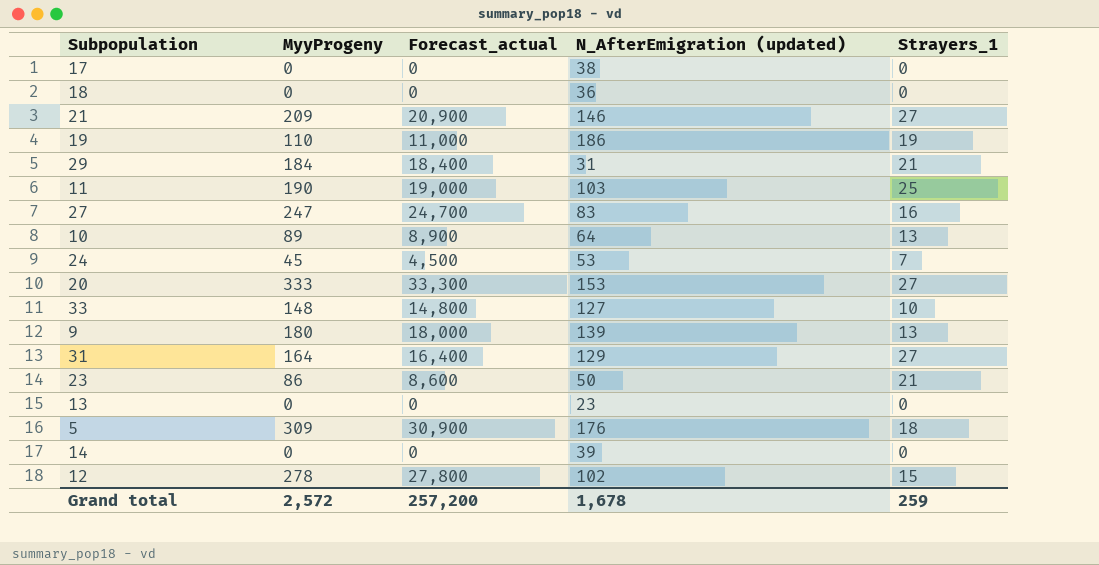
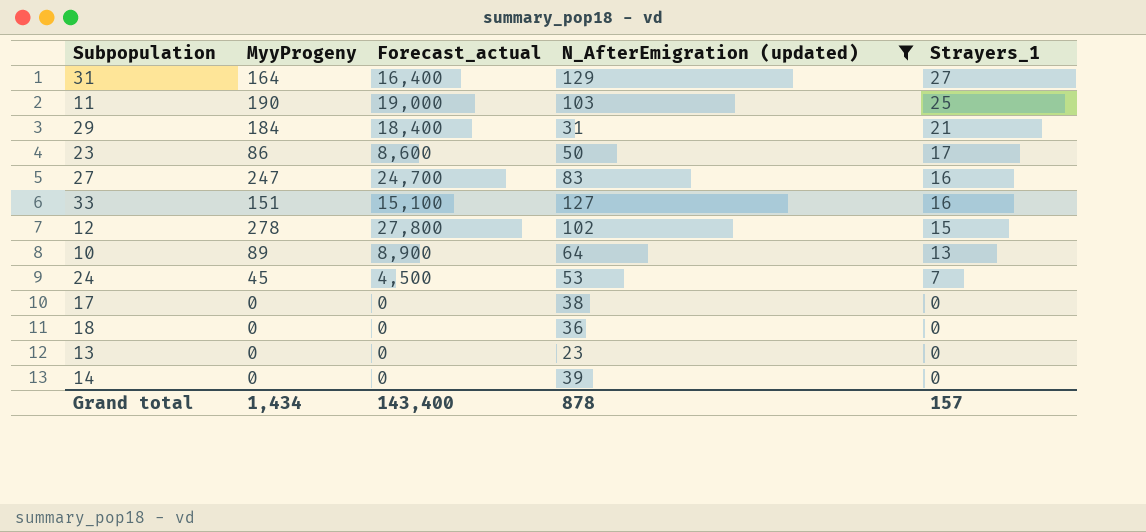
filter: none -> N_AfterEmigration (updated) <= 129
row order: none -> Strayers_1 descending
23 | Strayers_1: 21 -> 17
33 | MyyProgeny: 148 -> 151
33 | Forecast_actual: 14,800 -> 15,100
33 | Strayers_1: 10 -> 16
Grand total | MyyProgeny: 2,572 -> 1,434
Grand total | Forecast_actual: 257,200 -> 143,400
Grand total | N_AfterEmigration (updated): 1,678 -> 878
Grand total | Strayers_1: 259 -> 157

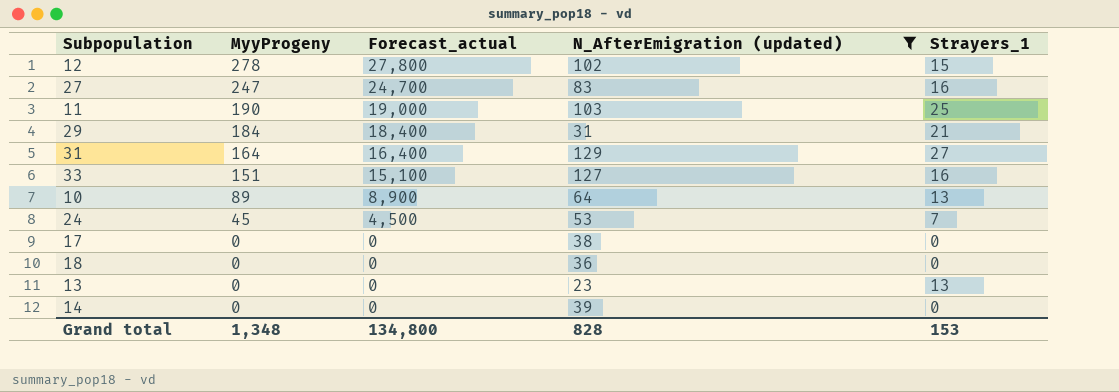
row order: Strayers_1 descending -> MyyProgeny descending
row 23: 86 | 8,600 | 50 | 17 -> none
13 | Strayers_1: 0 -> 13
Grand total | MyyProgeny: 1,434 -> 1,348
Grand total | Forecast_actual: 143,400 -> 134,800
Grand total | N_AfterEmigration (updated): 878 -> 828
Grand total | Strayers_1: 157 -> 153

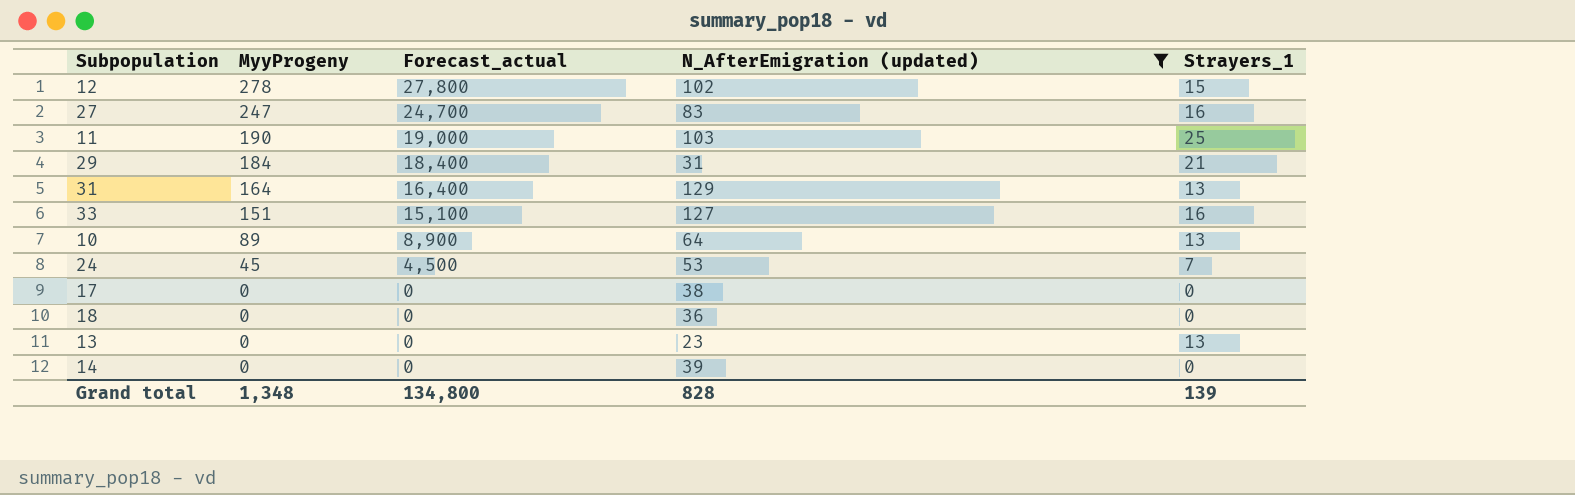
31 | Strayers_1: 27 -> 13
Grand total | Strayers_1: 153 -> 139

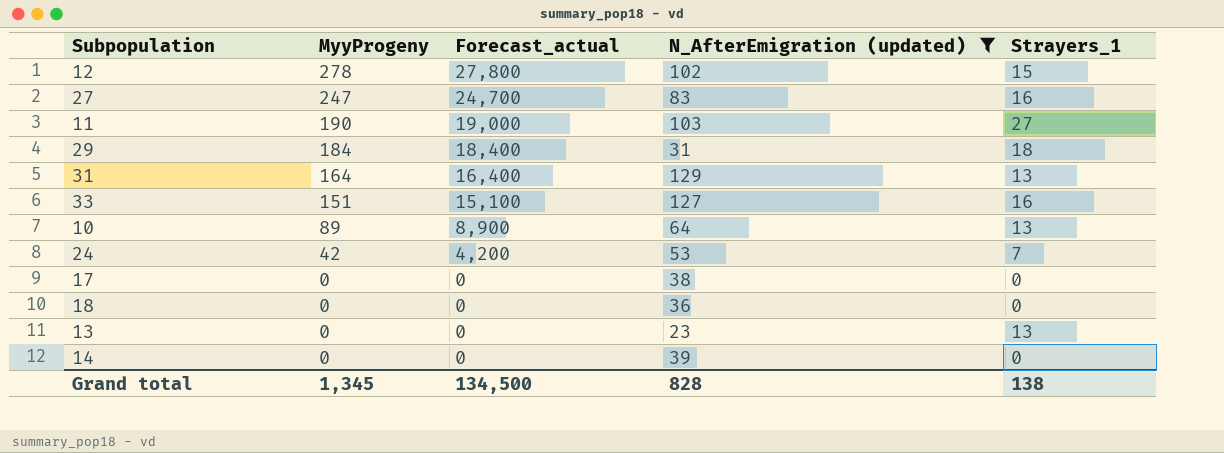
11 | Strayers_1: 25 -> 27
29 | Strayers_1: 21 -> 18
24 | MyyProgeny: 45 -> 42
24 | Forecast_actual: 4,500 -> 4,200
Grand total | MyyProgeny: 1,348 -> 1,345
Grand total | Forecast_actual: 134,800 -> 134,500
Grand total | Strayers_1: 139 -> 138

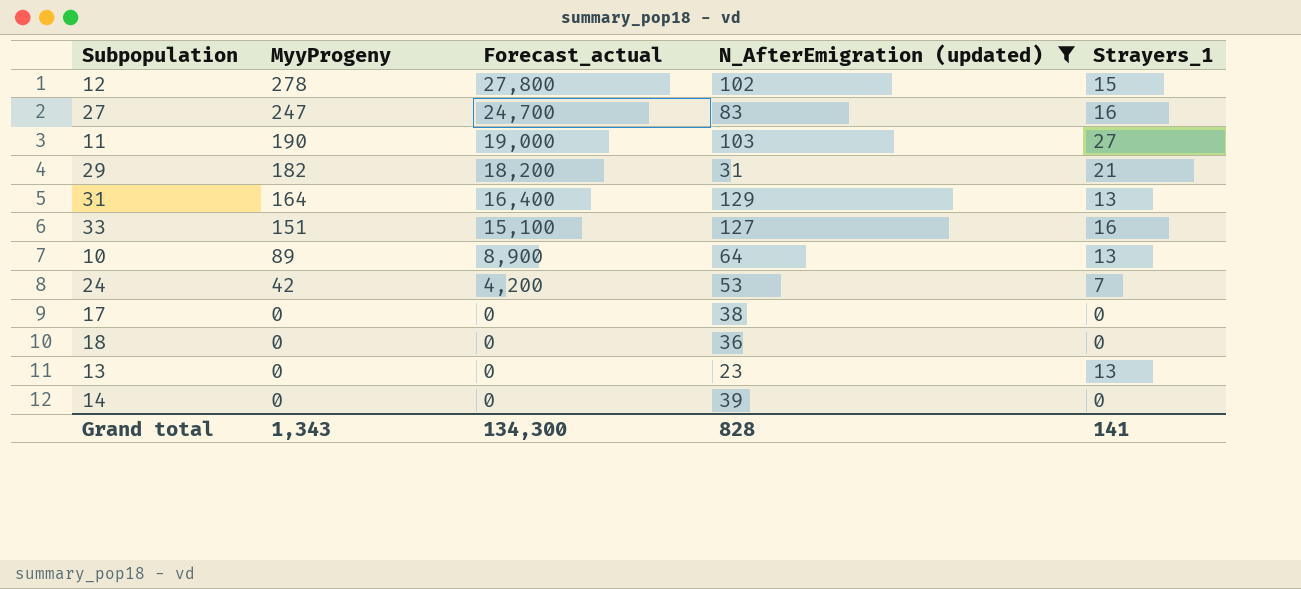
29 | MyyProgeny: 184 -> 182
29 | Forecast_actual: 18,400 -> 18,200
29 | Strayers_1: 18 -> 21
Grand total | MyyProgeny: 1,345 -> 1,343
Grand total | Forecast_actual: 134,500 -> 134,300
Grand total | Strayers_1: 138 -> 141

